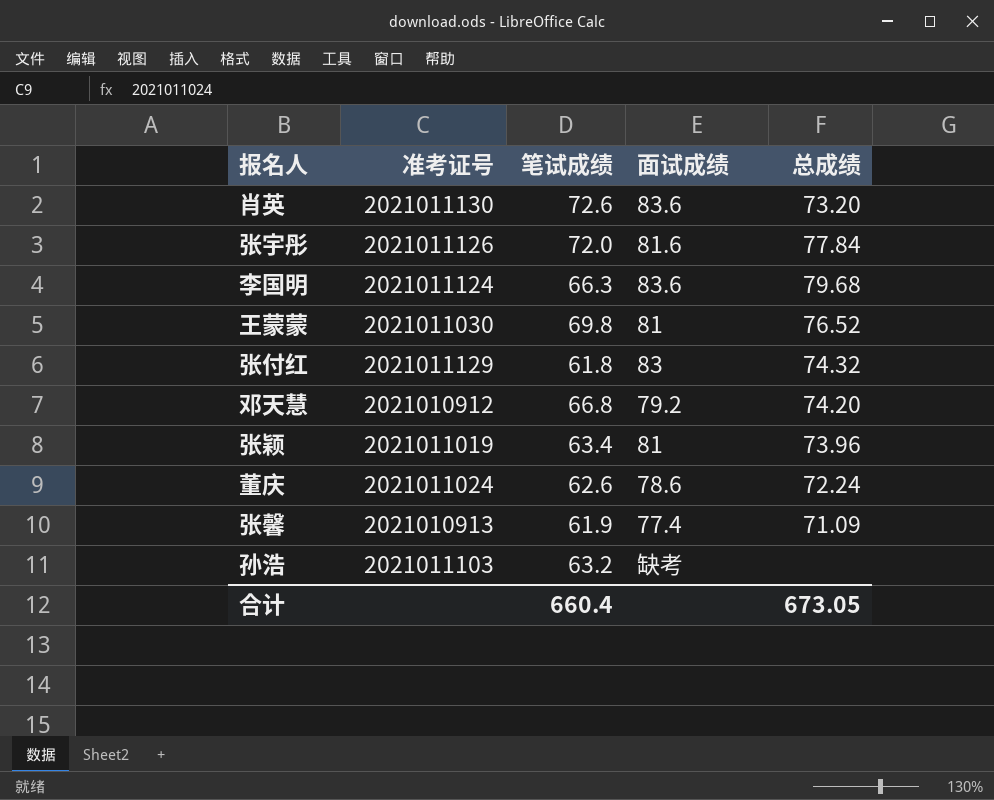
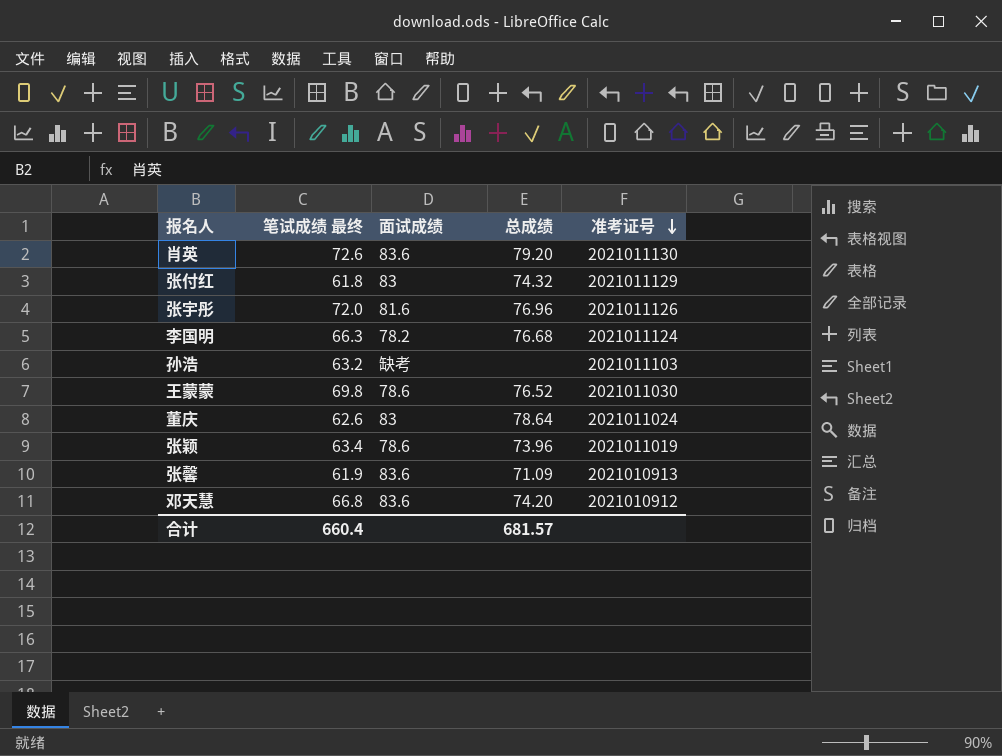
row order: none -> 准考证号 descending
column name: 笔试成绩 -> 笔试成绩 最终
column 准考证号 | position: 2 -> 5
肖英 | 总成绩: 73.20 -> 79.20
张宇彤 | 总成绩: 77.84 -> 76.96
李国明 | 面试成绩: 83.6 -> 78.2
李国明 | 总成绩: 79.68 -> 76.68
王蒙蒙 | 面试成绩: 81 -> 78.6
董庆 | 面试成绩: 78.6 -> 83
董庆 | 总成绩: 72.24 -> 78.64
张颖 | 面试成绩: 81 -> 78.6
张馨 | 面试成绩: 77.4 -> 83.6
邓天慧 | 面试成绩: 79.2 -> 83.6
合计 | 总成绩: 673.05 -> 681.57

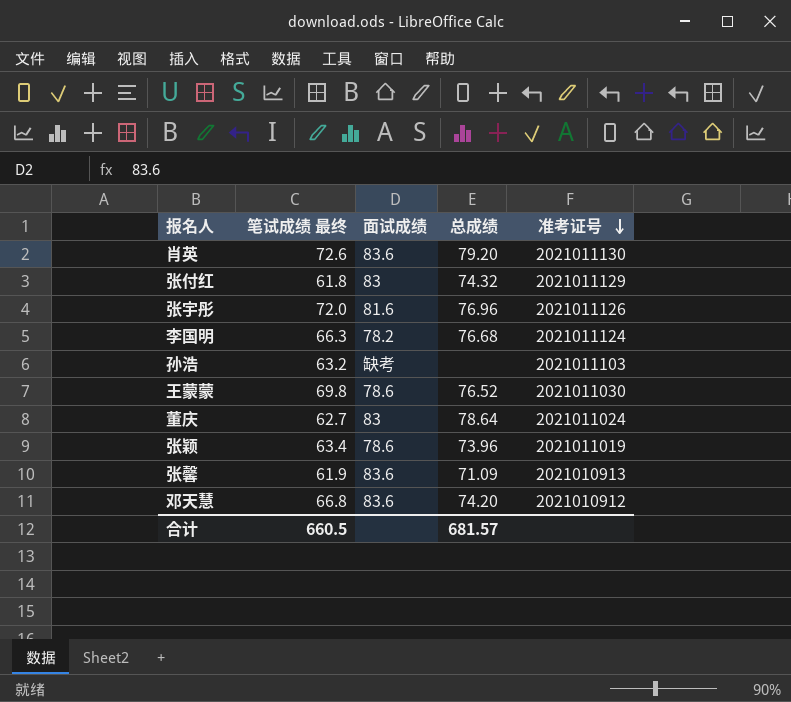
董庆 | 笔试成绩 最终: 62.6 -> 62.7
合计 | 笔试成绩 最终: 660.4 -> 660.5

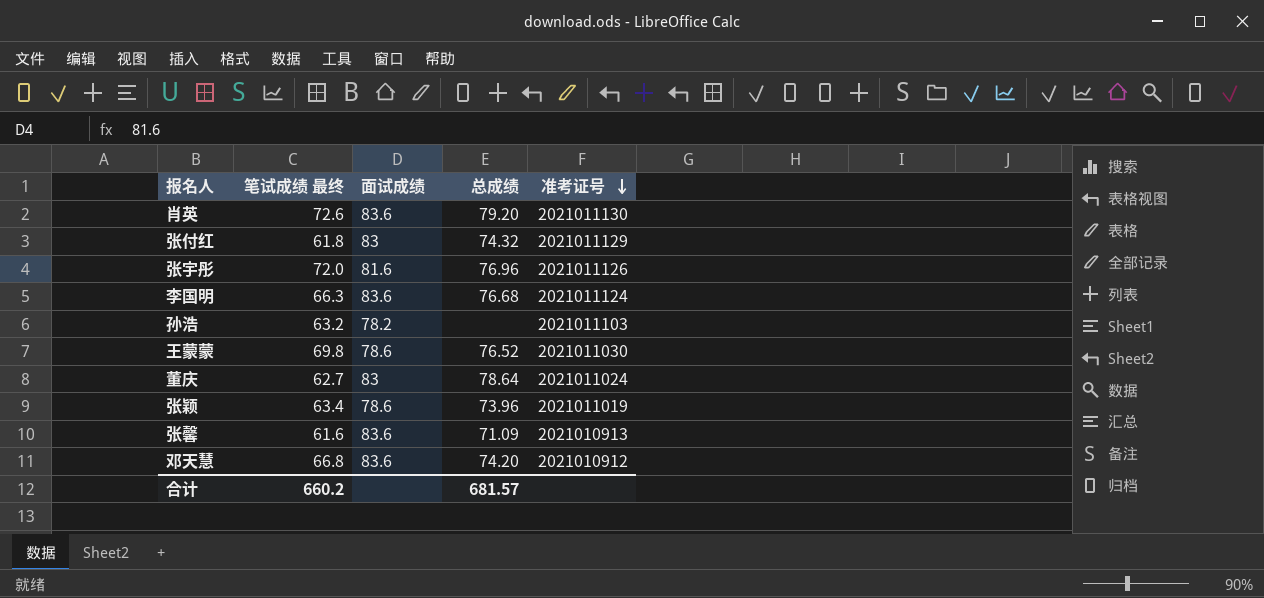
李国明 | 面试成绩: 78.2 -> 83.6
孙浩 | 面试成绩: 缺考 -> 78.2
张馨 | 笔试成绩 最终: 61.9 -> 61.6
合计 | 笔试成绩 最终: 660.5 -> 660.2

